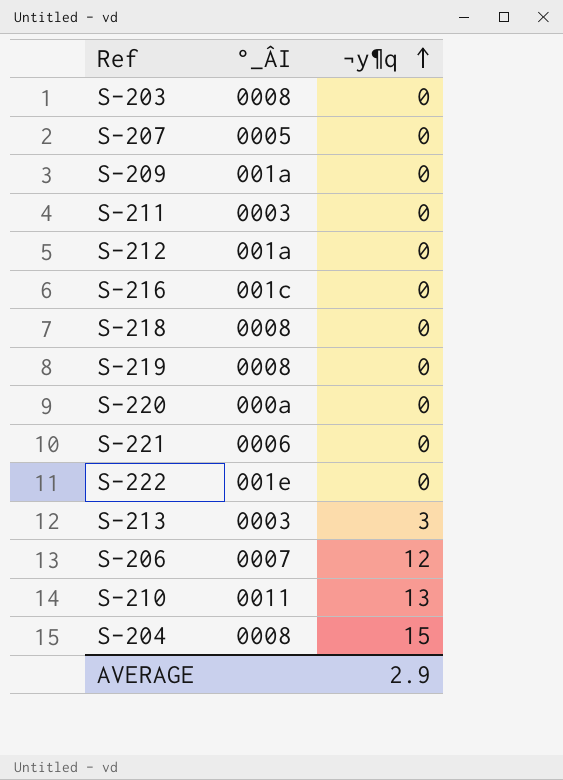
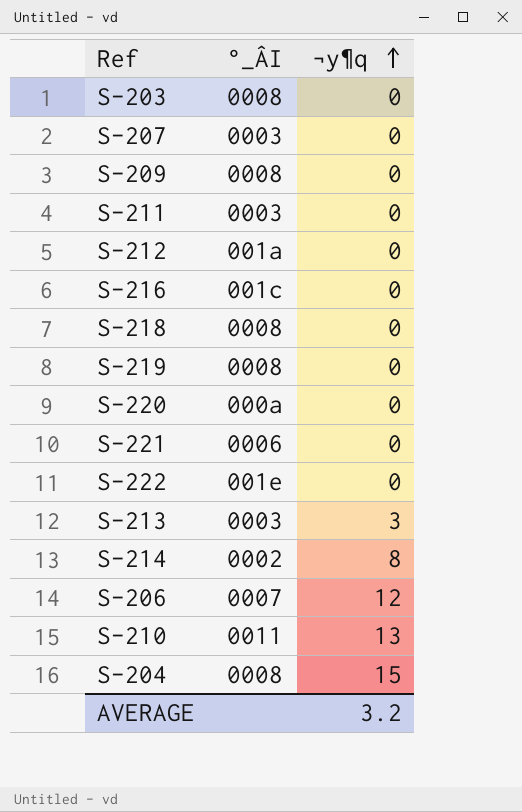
S-207 | °_ÂI: 0005 -> 0003
S-209 | °_ÂI: 001a -> 0008
row S-214: none -> 0002 | 8
AVERAGE | ¬y¶q: 2.9 -> 3.2

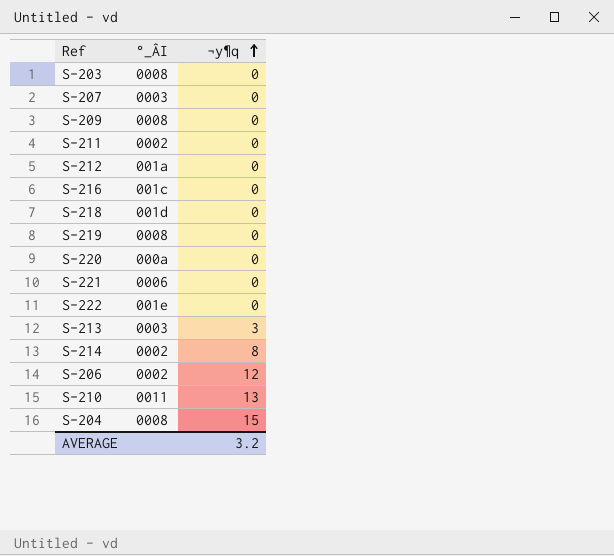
S-211 | °_ÂI: 0003 -> 0002
S-218 | °_ÂI: 0008 -> 001d
S-206 | °_ÂI: 0007 -> 0002

